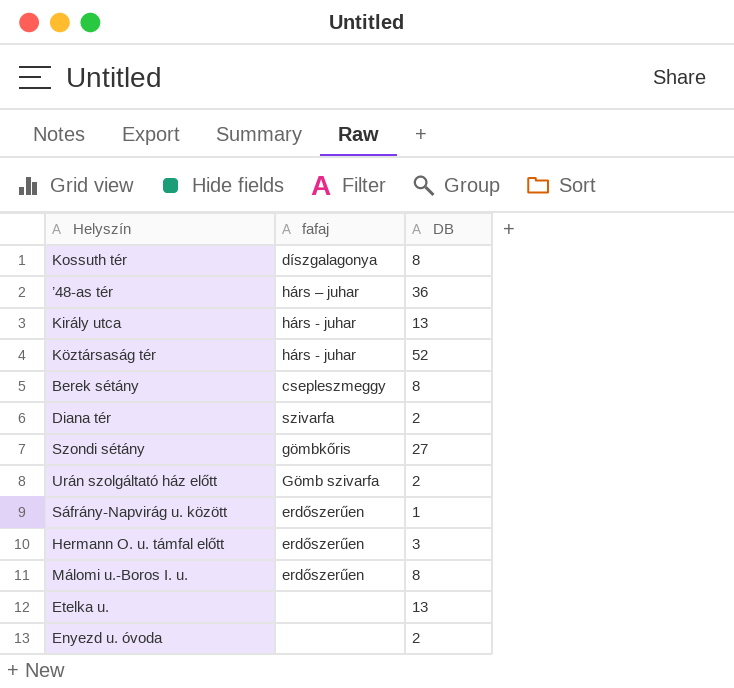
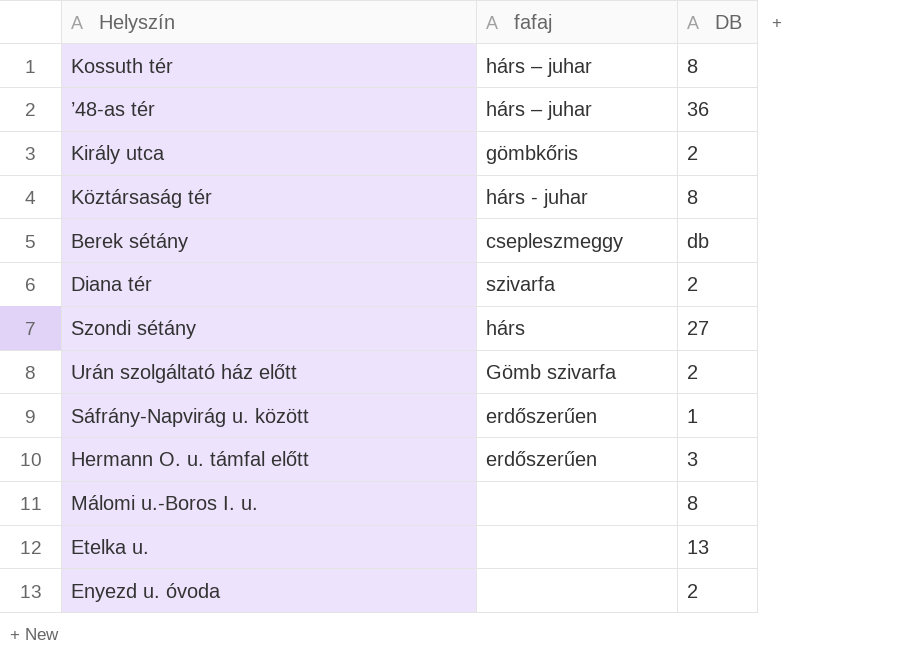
Kossuth tér | fafaj: díszgalagonya -> hárs – juhar
Király utca | fafaj: hárs - juhar -> gömbkőris
Király utca | DB: 13 -> 2
Köztársaság tér | DB: 52 -> 8
Berek sétány | DB: 8 -> db
Szondi sétány | fafaj: gömbkőris -> hárs
Málomi u.-Boros I. u. | fafaj: erdőszerűen -> none

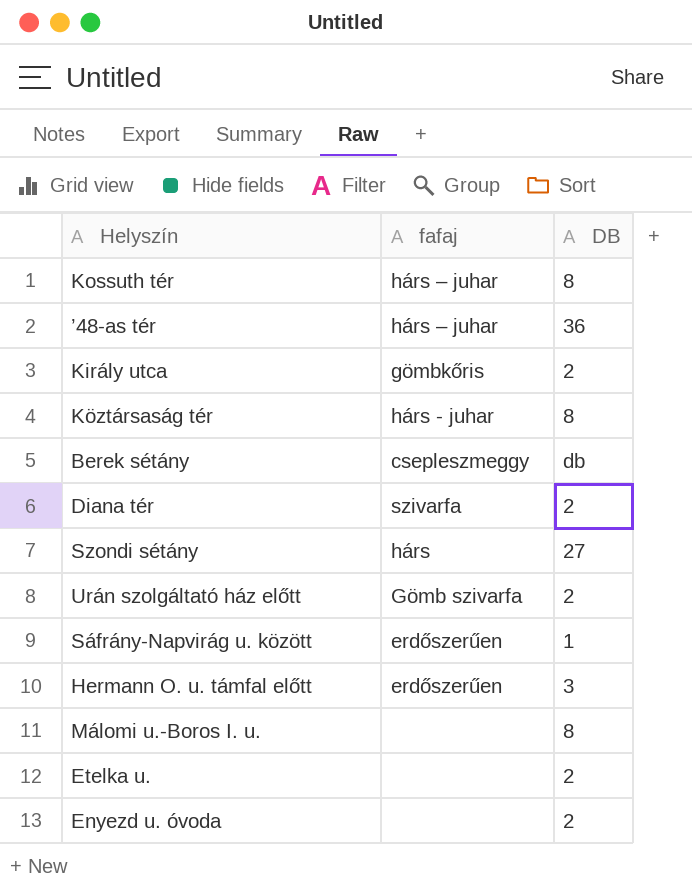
Etelka u. | DB: 13 -> 2

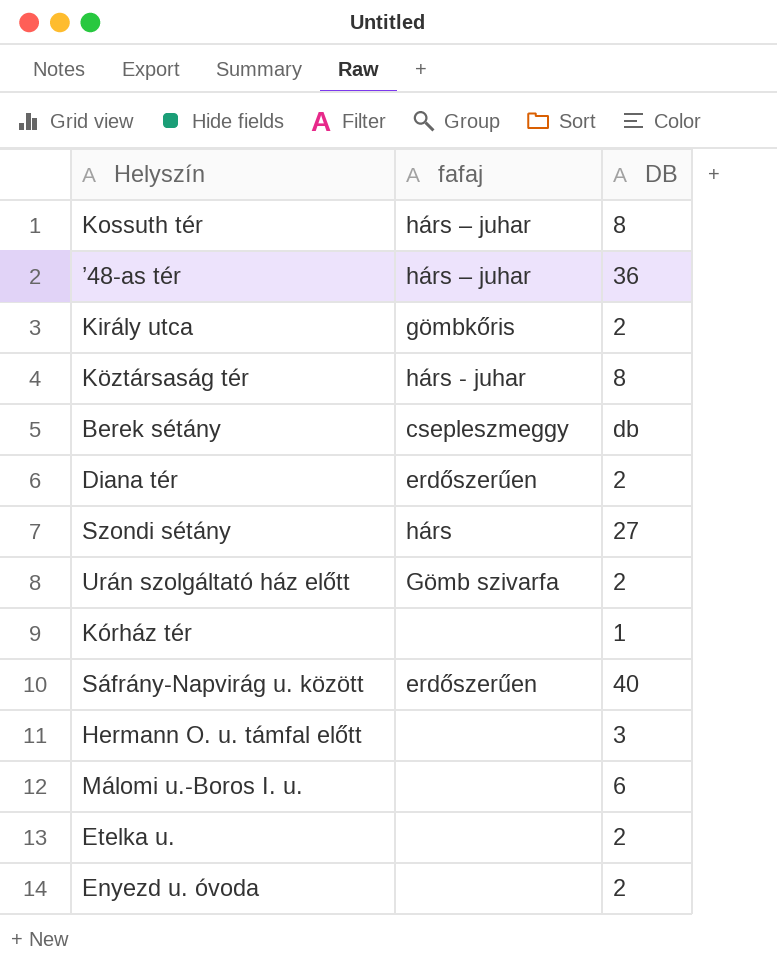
Diana tér | fafaj: szivarfa -> erdőszerűen
row Kórház tér: none -> none | 1
Sáfrány-Napvirág u. között | DB: 1 -> 40
Hermann O. u. támfal előtt | fafaj: erdőszerűen -> none
Málomi u.-Boros I. u. | DB: 8 -> 6

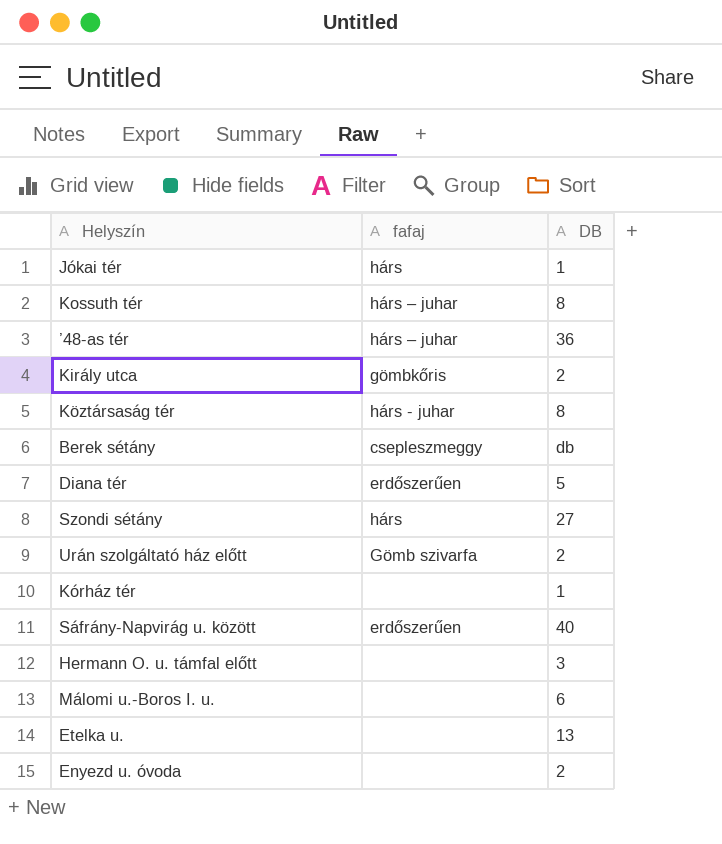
row Jókai tér: none -> hárs | 1
Diana tér | DB: 2 -> 5
Etelka u. | DB: 2 -> 13

